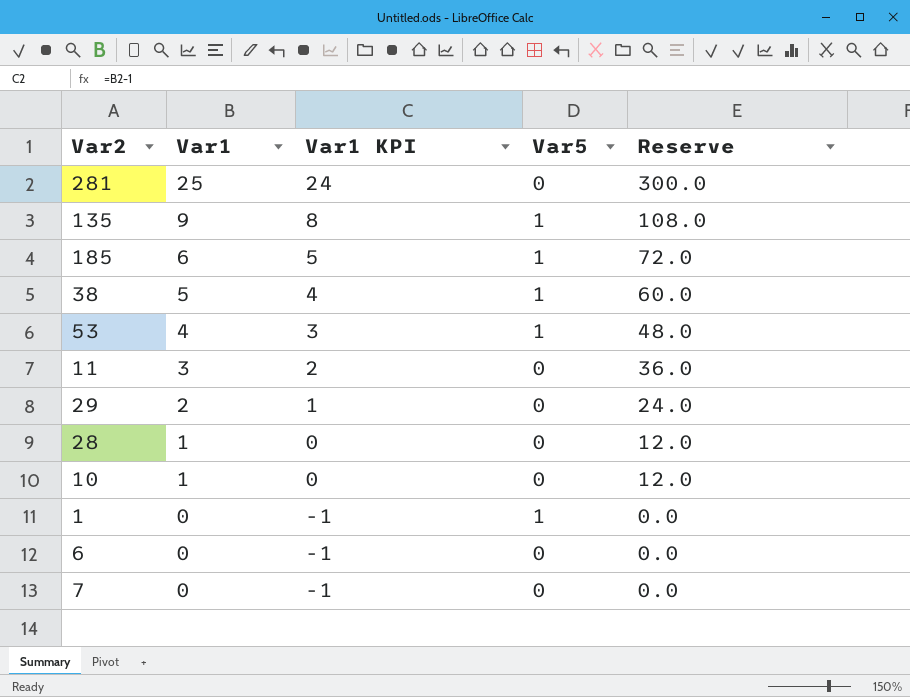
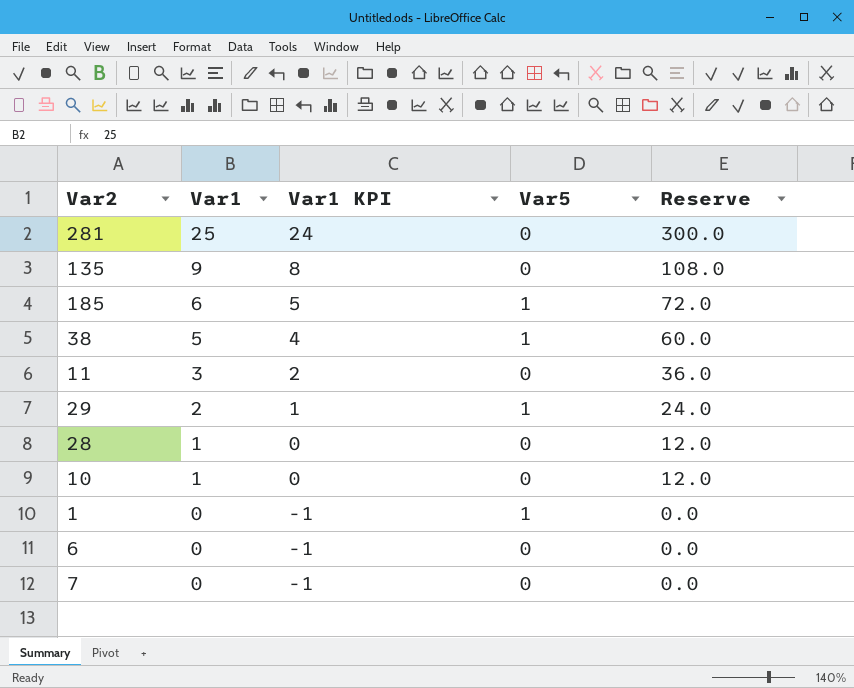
row 53: 4 | 3 | 1 | 48.0 -> none
135 | Var5: 1 -> 0
29 | Var5: 0 -> 1

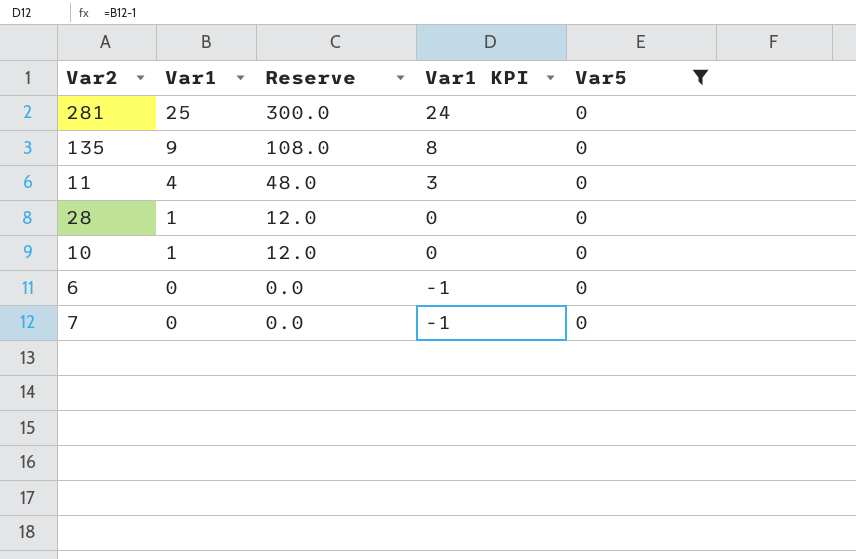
filter: none -> Var5 = 0
column Reserve | position: 5 -> 3
11 | Var1: 3 -> 4
11 | Reserve: 36.0 -> 48.0
11 | Var1 KPI: 2 -> 3

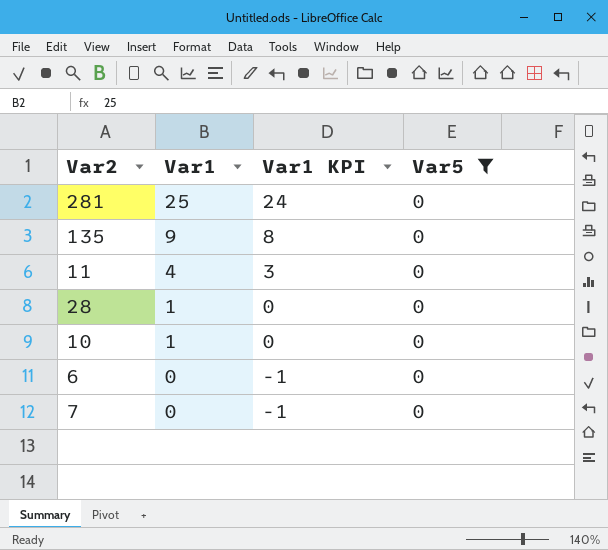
column Reserve | formula: [Var1] * 12 -> none

